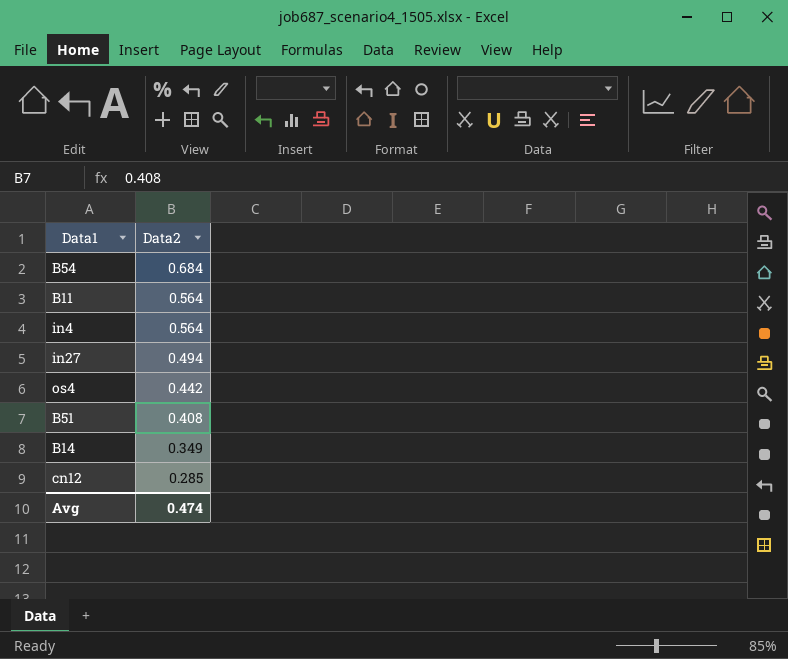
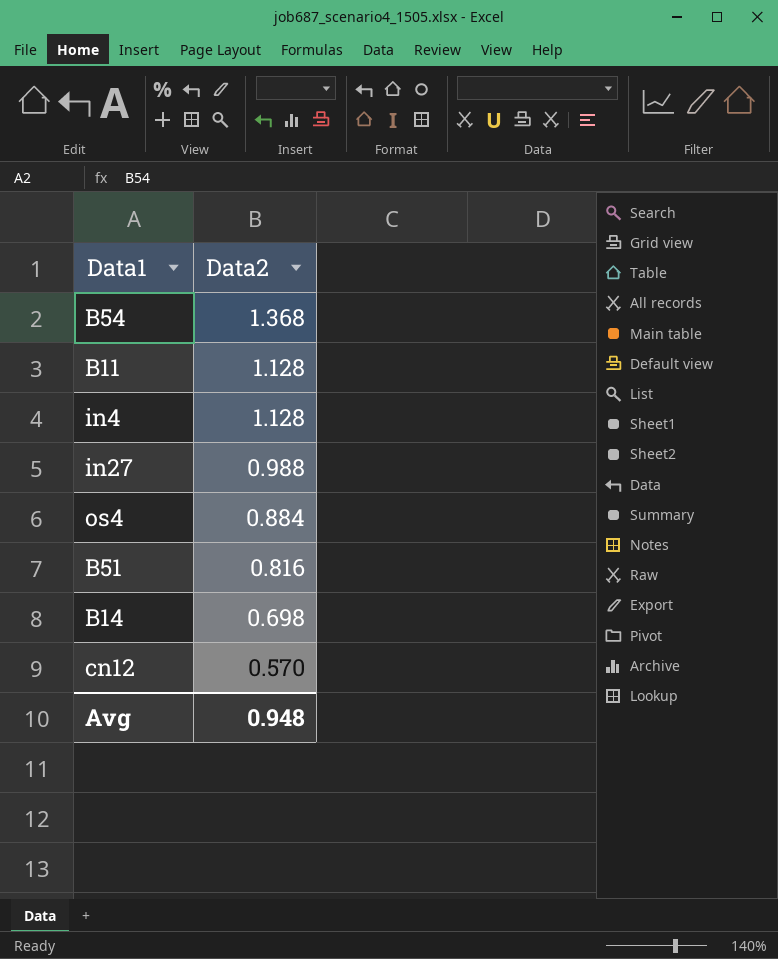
B54 | Data2: 0.684 -> 1.368
B11 | Data2: 0.564 -> 1.128
in4 | Data2: 0.564 -> 1.128
in27 | Data2: 0.494 -> 0.988
os4 | Data2: 0.442 -> 0.884
B51 | Data2: 0.408 -> 0.816
B14 | Data2: 0.349 -> 0.698
cn12 | Data2: 0.285 -> 0.570
Avg | Data2: 0.474 -> 0.948

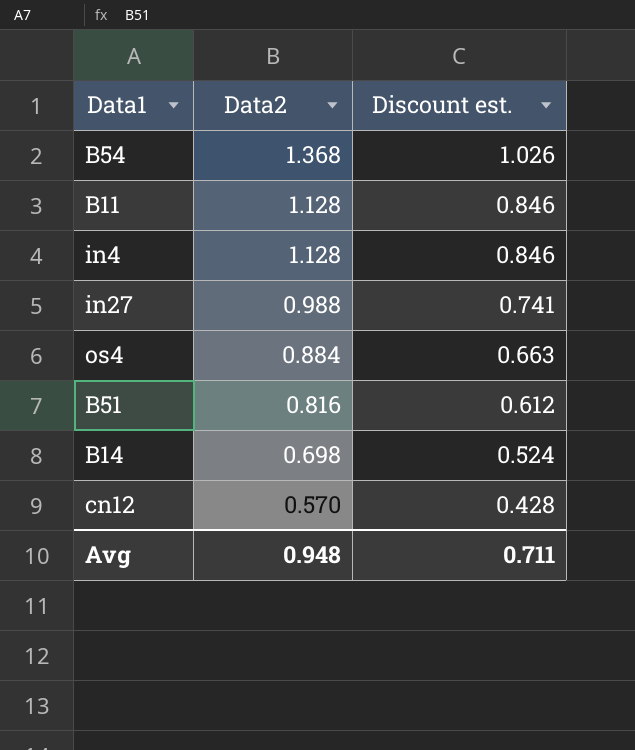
column Discount est. | formula: none -> [Data2] * 0.75

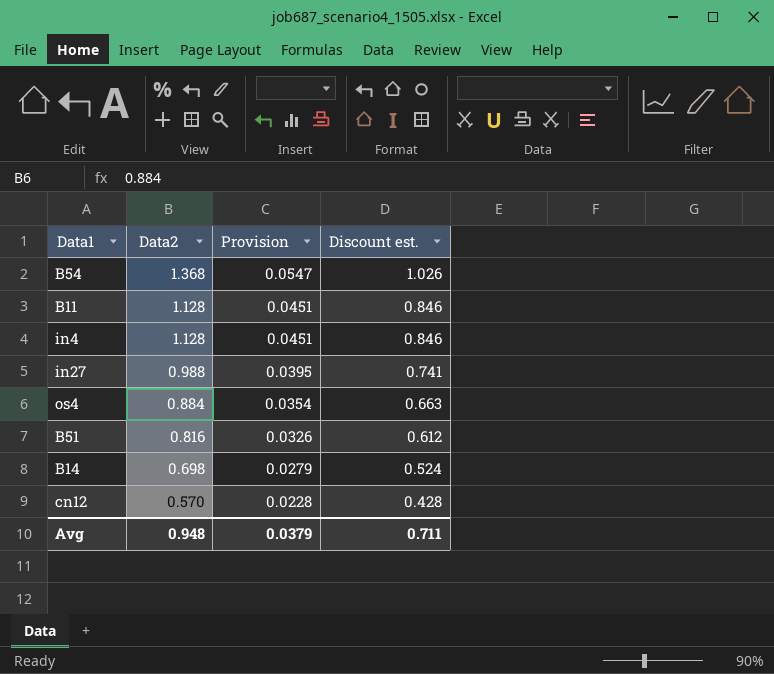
column Provision | formula: none -> [Data2] * 0.04

